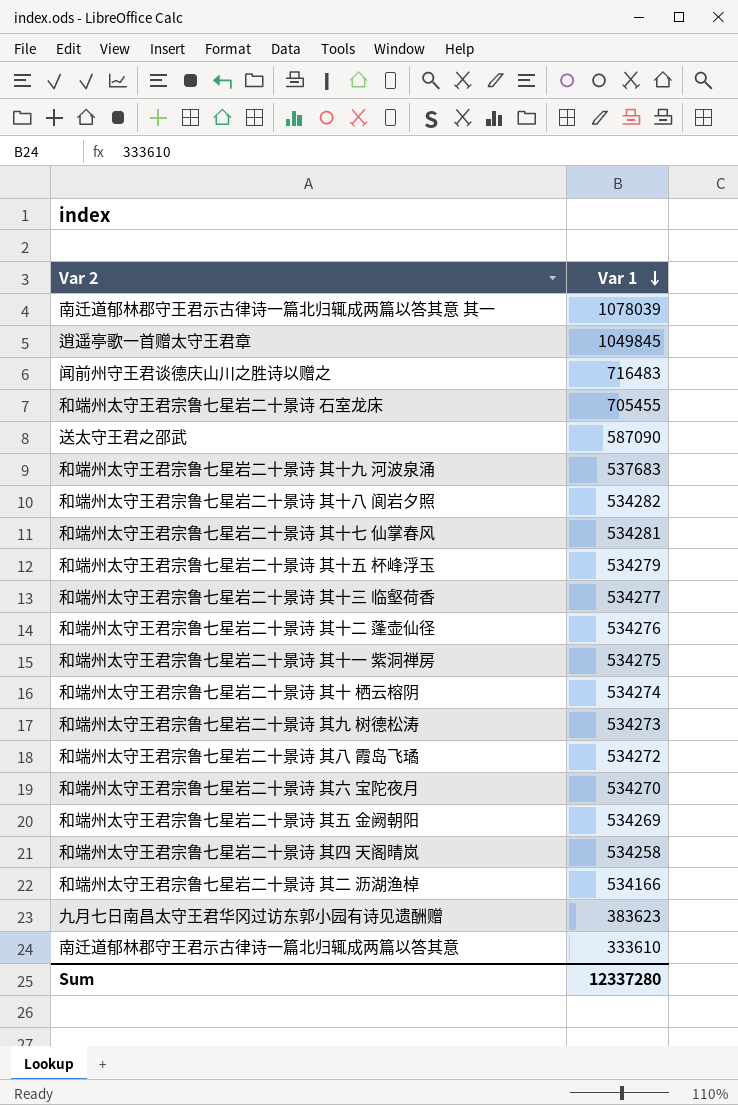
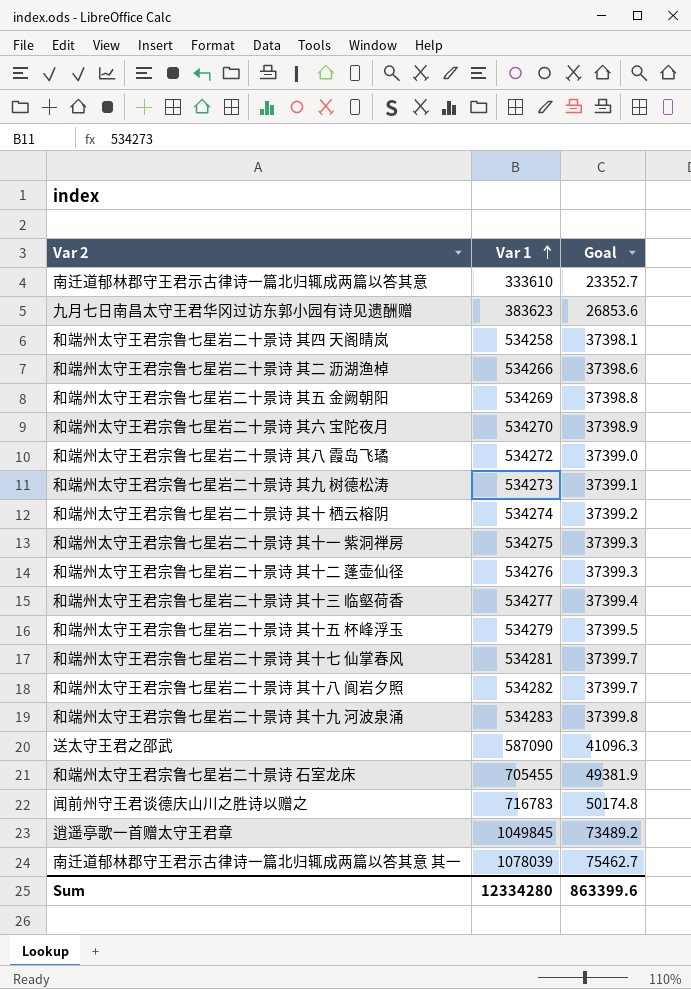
row order: Var 1 descending -> Var 1 ascending
column Goal | formula: none -> [Var 1] * 0.07
和端州太守王君宗鲁七星岩二十景诗 其二 沥湖渔棹 | Var 1: 534166 -> 534266
和端州太守王君宗鲁七星岩二十景诗 其十九 河波泉涌 | Var 1: 537683 -> 534283
闻前州守王君谈德庆山川之胜诗以赠之 | Var 1: 716483 -> 716783
Sum | Var 1: 12337280 -> 12334280

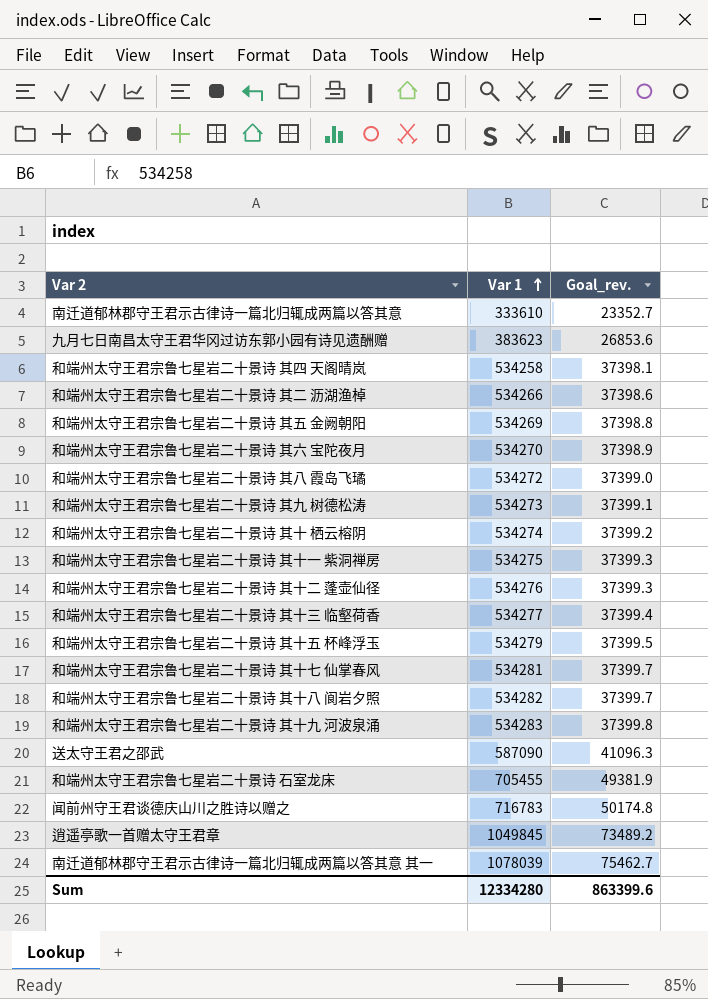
column name: Goal -> Goal_rev.

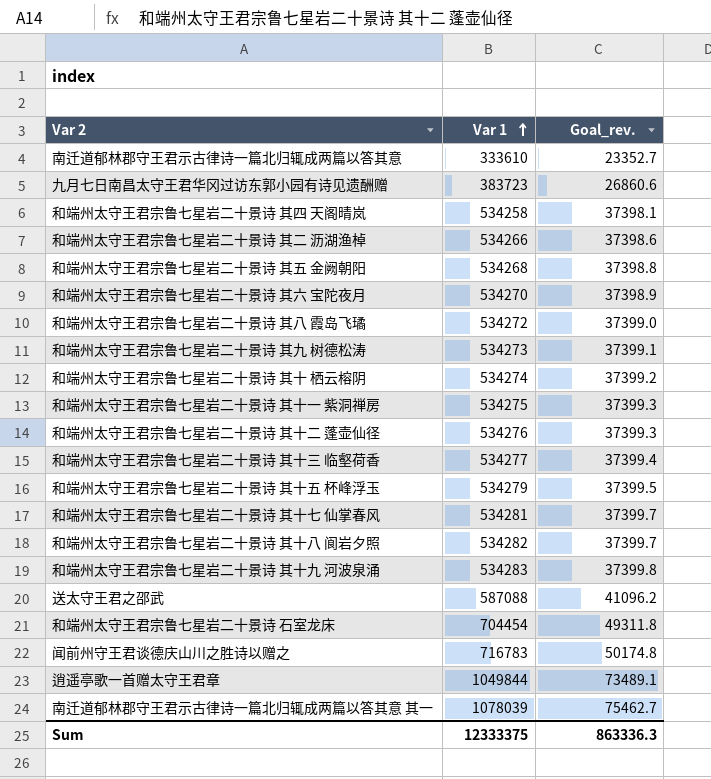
九月七日南昌太守王君华冈过访东郭小园有诗见遗酬赠 | Var 1: 383623 -> 383723
九月七日南昌太守王君华冈过访东郭小园有诗见遗酬赠 | Goal_rev.: 26853.6 -> 26860.6
和端州太守王君宗鲁七星岩二十景诗 其五 金阙朝阳 | Var 1: 534269 -> 534268
送太守王君之邵武 | Var 1: 587090 -> 587088
送太守王君之邵武 | Goal_rev.: 41096.3 -> 41096.2
和端州太守王君宗鲁七星岩二十景诗 石室龙床 | Var 1: 705455 -> 704454
和端州太守王君宗鲁七星岩二十景诗 石室龙床 | Goal_rev.: 49381.9 -> 49311.8
逍遥亭歌一首赠太守王君章 | Var 1: 1049845 -> 1049844
逍遥亭歌一首赠太守王君章 | Goal_rev.: 73489.2 -> 73489.1
Sum | Var 1: 12334280 -> 12333375
Sum | Goal_rev.: 863399.6 -> 863336.3

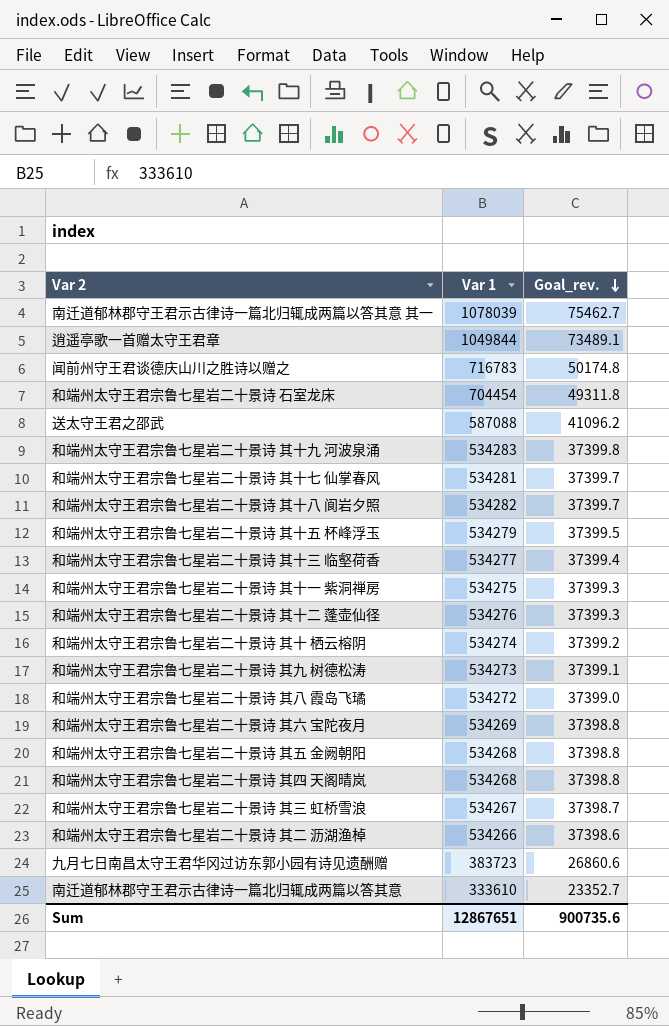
row order: Var 1 ascending -> Goal_rev. descending
和端州太守王君宗鲁七星岩二十景诗 其六 宝陀夜月 | Var 1: 534270 -> 534269
和端州太守王君宗鲁七星岩二十景诗 其六 宝陀夜月 | Goal_rev.: 37398.9 -> 37398.8
和端州太守王君宗鲁七星岩二十景诗 其四 天阁晴岚 | Var 1: 534258 -> 534268
和端州太守王君宗鲁七星岩二十景诗 其四 天阁晴岚 | Goal_rev.: 37398.1 -> 37398.8
row 和端州太守王君宗鲁七星岩二十景诗 其三 虹桥雪浪: none -> 534267 | 37398.7
Sum | Var 1: 12333375 -> 12867651
Sum | Goal_rev.: 863336.3 -> 900735.6

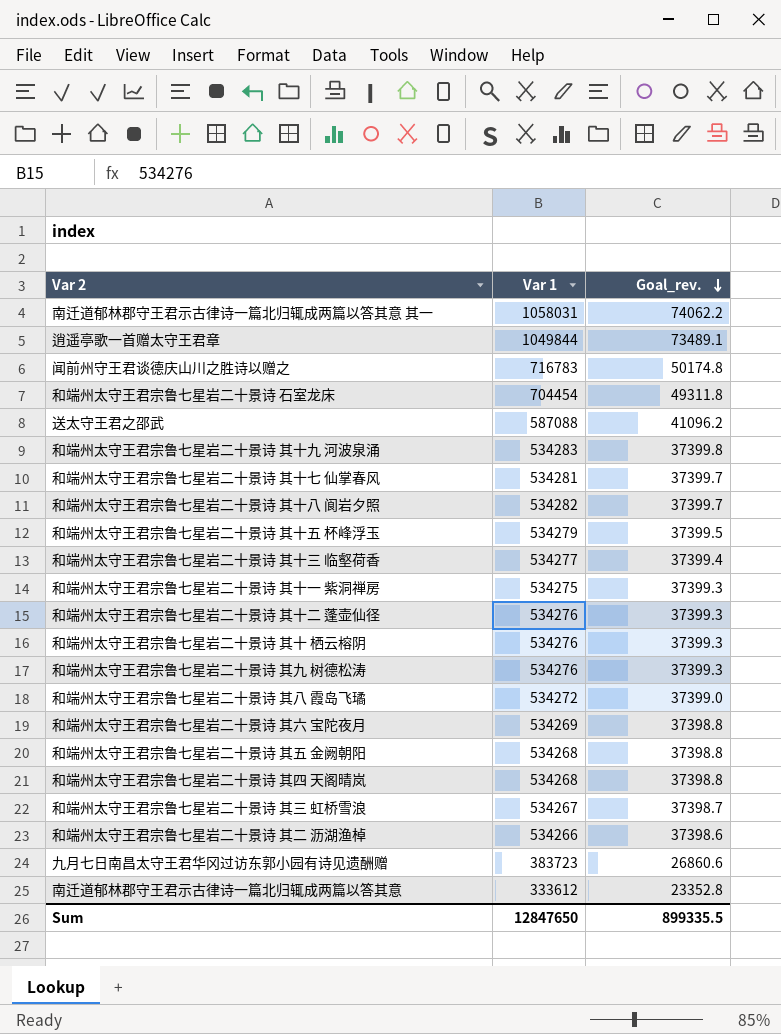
南迁道郁林郡守王君示古律诗一篇北归辄成两篇以答其意 其一 | Var 1: 1078039 -> 1058031
南迁道郁林郡守王君示古律诗一篇北归辄成两篇以答其意 其一 | Goal_rev.: 75462.7 -> 74062.2
和端州太守王君宗鲁七星岩二十景诗 其十 栖云榕阴 | Var 1: 534274 -> 534276
和端州太守王君宗鲁七星岩二十景诗 其十 栖云榕阴 | Goal_rev.: 37399.2 -> 37399.3
和端州太守王君宗鲁七星岩二十景诗 其九 树德松涛 | Var 1: 534273 -> 534276
和端州太守王君宗鲁七星岩二十景诗 其九 树德松涛 | Goal_rev.: 37399.1 -> 37399.3
南迁道郁林郡守王君示古律诗一篇北归辄成两篇以答其意 | Var 1: 333610 -> 333612
南迁道郁林郡守王君示古律诗一篇北归辄成两篇以答其意 | Goal_rev.: 23352.7 -> 23352.8
Sum | Var 1: 12867651 -> 12847650
Sum | Goal_rev.: 900735.6 -> 899335.5

